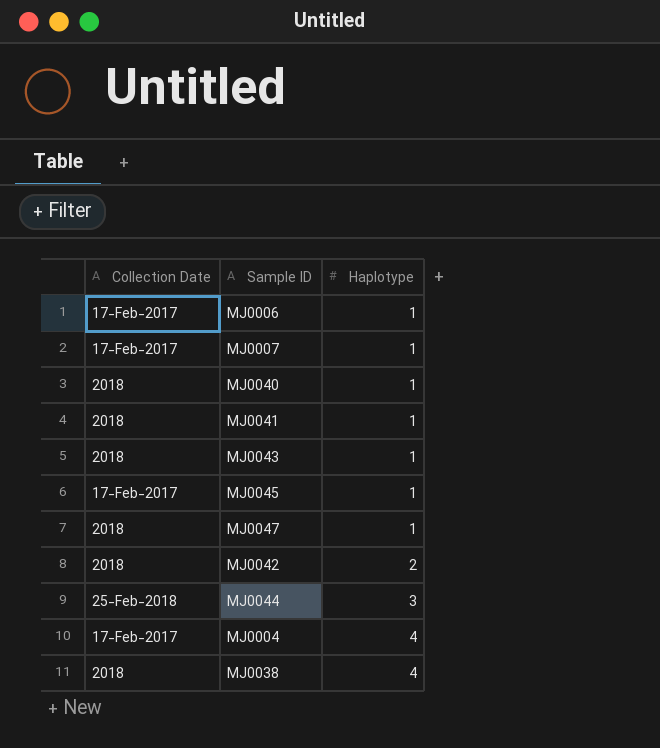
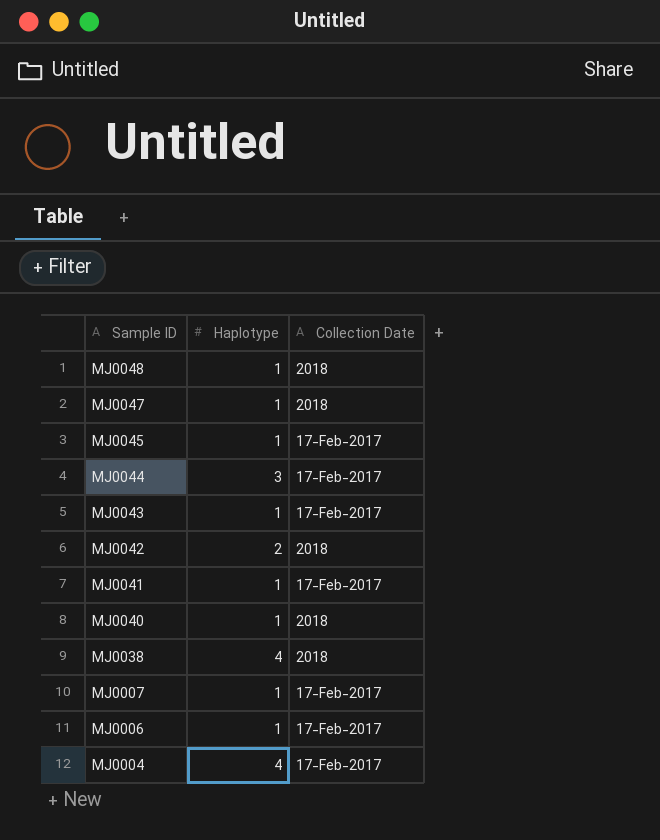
row order: Haplotype ascending -> Sample ID descending
column Collection Date | position: 1 -> 3
row MJ0048: none -> 1 | 2018
MJ0044 | Collection Date: 25-Feb-2018 -> 17-Feb-2017
MJ0043 | Collection Date: 2018 -> 17-Feb-2017
MJ0041 | Collection Date: 2018 -> 17-Feb-2017

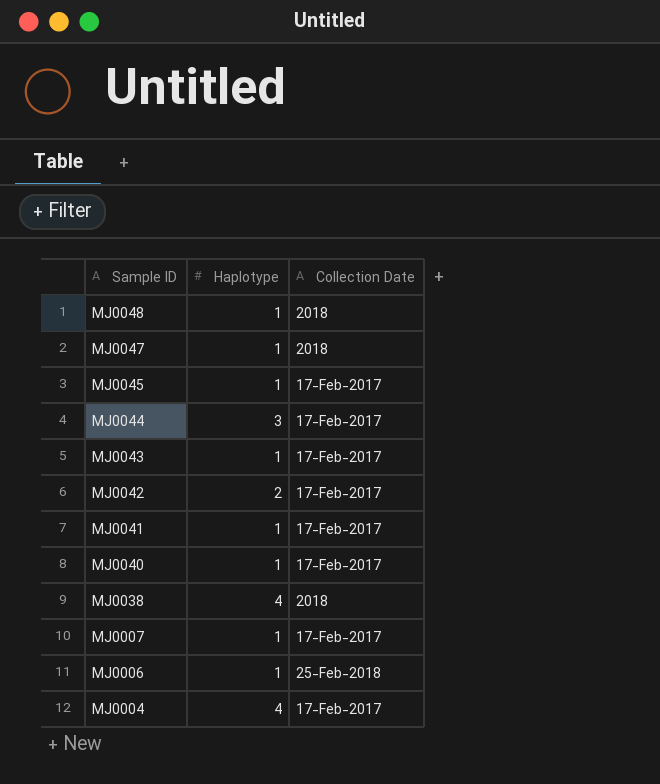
MJ0042 | Collection Date: 2018 -> 17-Feb-2017
MJ0040 | Collection Date: 2018 -> 17-Feb-2017
MJ0006 | Collection Date: 17-Feb-2017 -> 25-Feb-2018

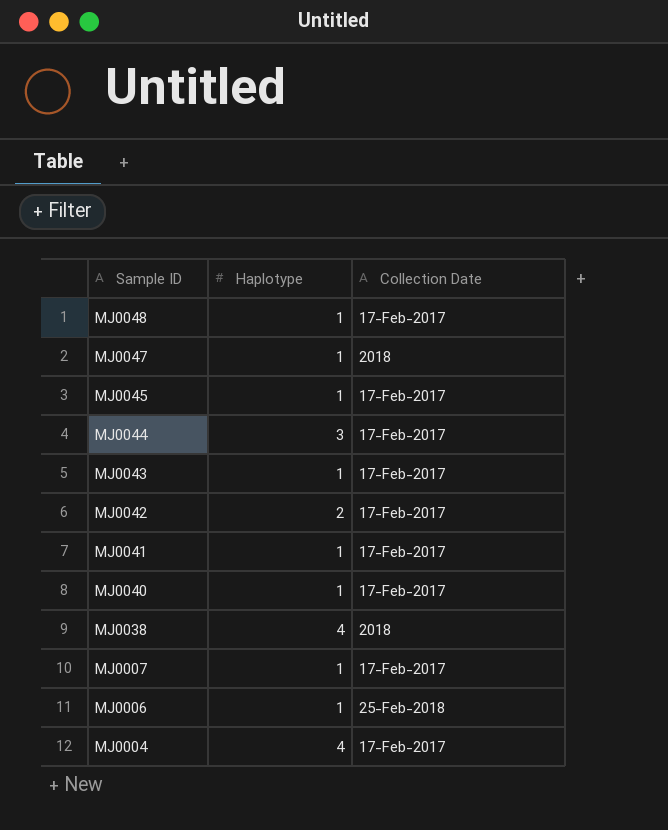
MJ0048 | Collection Date: 2018 -> 17-Feb-2017

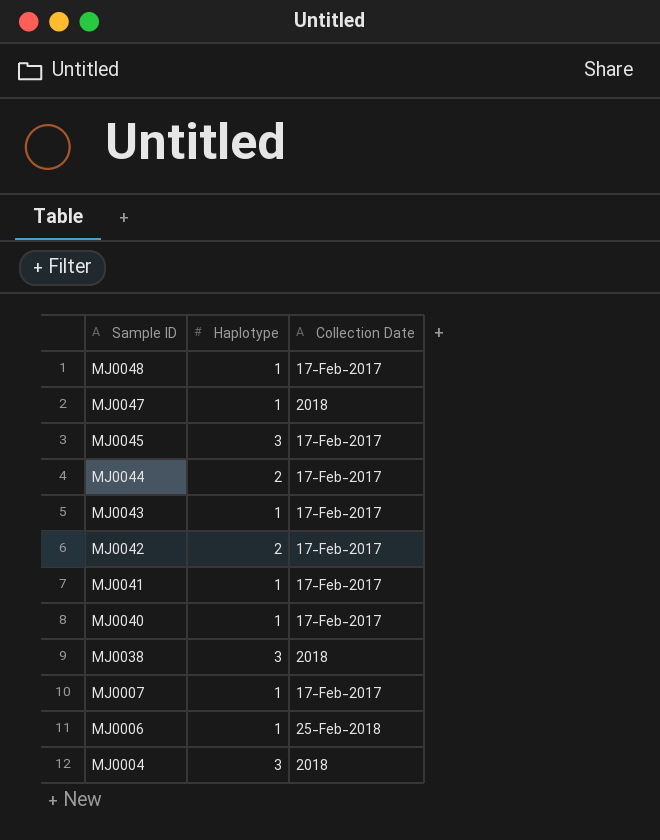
MJ0045 | Haplotype: 1 -> 3
MJ0044 | Haplotype: 3 -> 2
MJ0038 | Haplotype: 4 -> 3
MJ0004 | Haplotype: 4 -> 3
MJ0004 | Collection Date: 17-Feb-2017 -> 2018

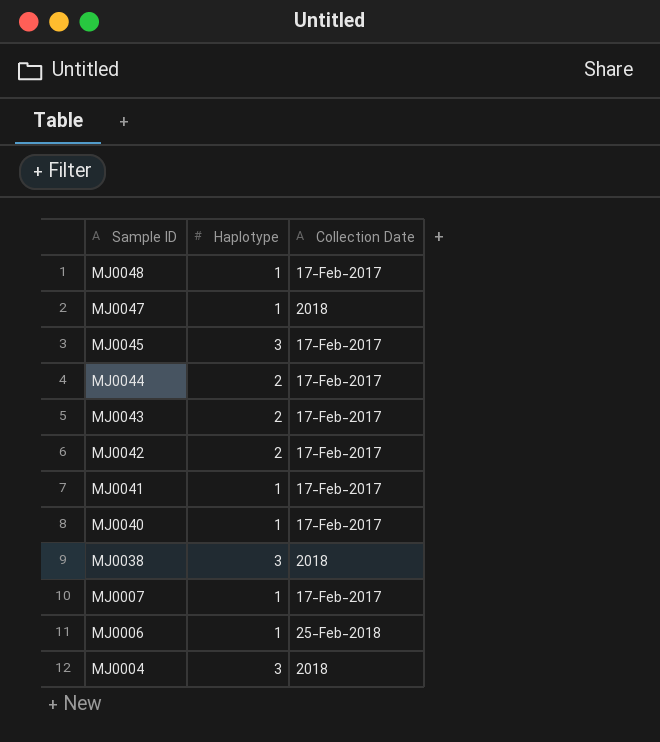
MJ0043 | Haplotype: 1 -> 2

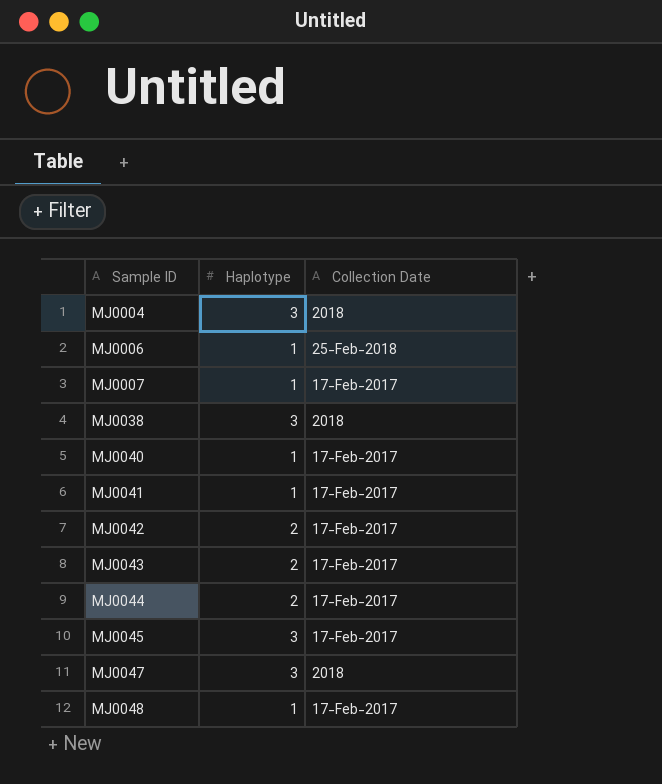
row order: Sample ID descending -> Sample ID ascending
MJ0047 | Haplotype: 1 -> 3

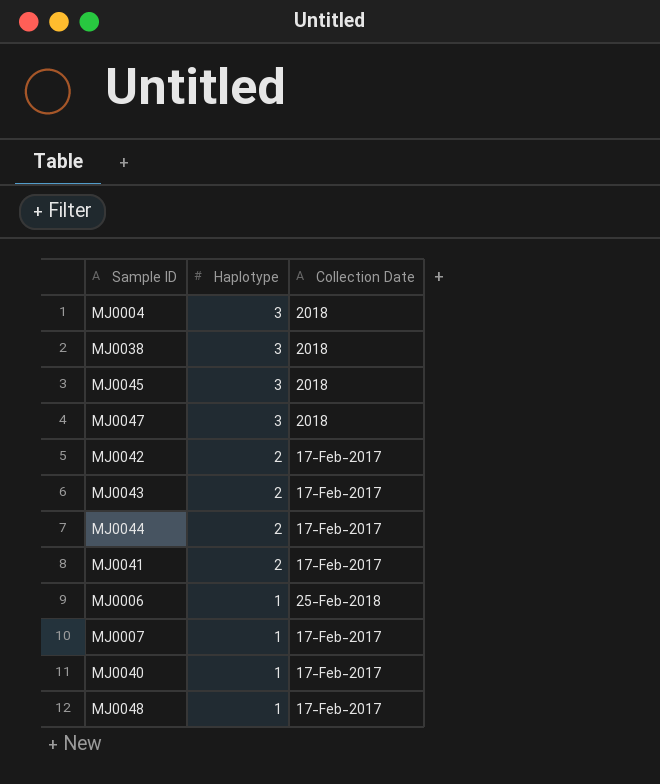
row order: Sample ID ascending -> Haplotype descending
MJ0045 | Collection Date: 17-Feb-2017 -> 2018
MJ0041 | Haplotype: 1 -> 2

